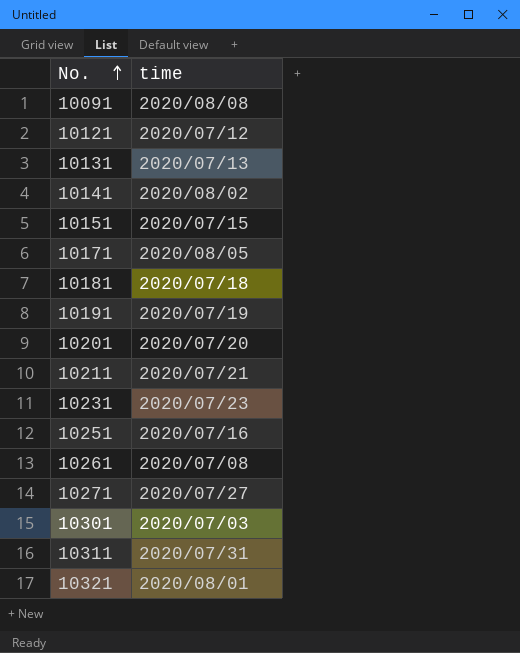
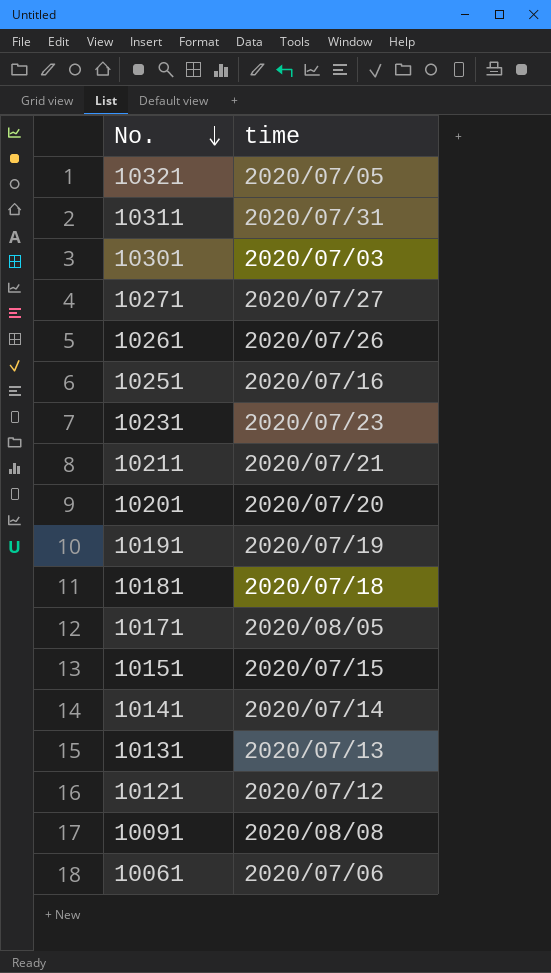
row order: No. ascending -> No. descending
10321 | time: 2020/08/01 -> 2020/07/05
10261 | time: 2020/07/08 -> 2020/07/26
10141 | time: 2020/08/02 -> 2020/07/14
row 10061: none -> 2020/07/06

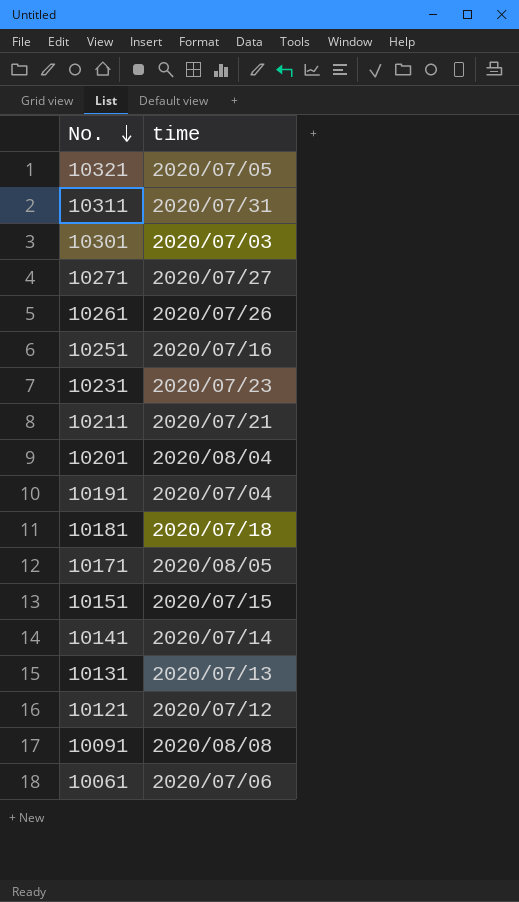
10201 | time: 2020/07/20 -> 2020/08/04
10191 | time: 2020/07/19 -> 2020/07/04

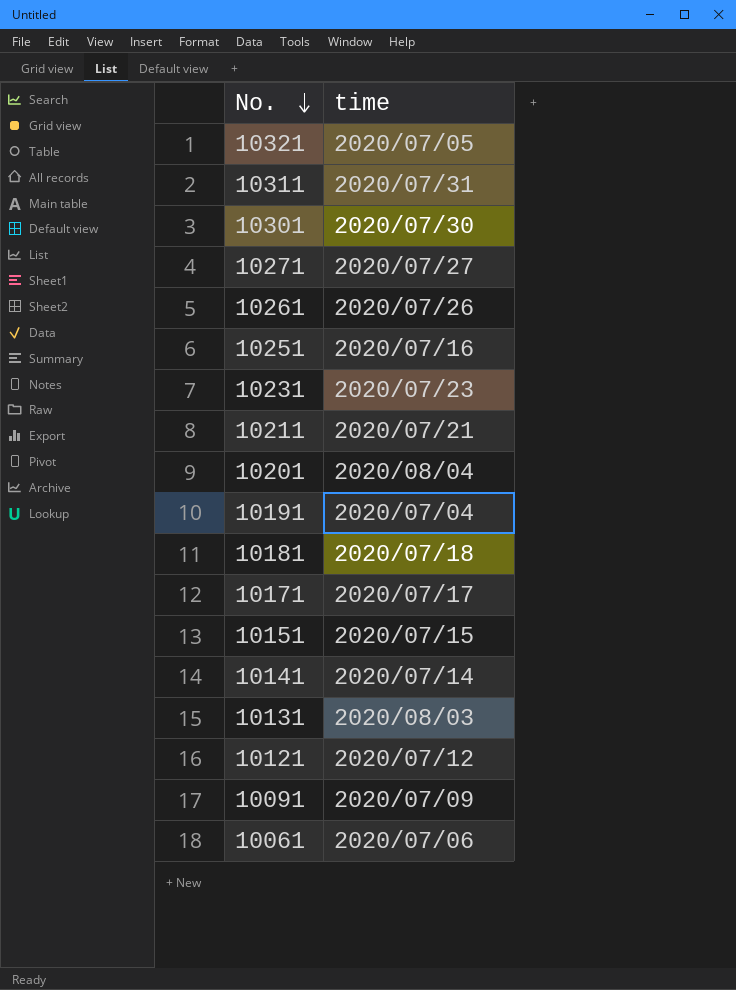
10301 | time: 2020/07/03 -> 2020/07/30
10171 | time: 2020/08/05 -> 2020/07/17
10131 | time: 2020/07/13 -> 2020/08/03
10091 | time: 2020/08/08 -> 2020/07/09

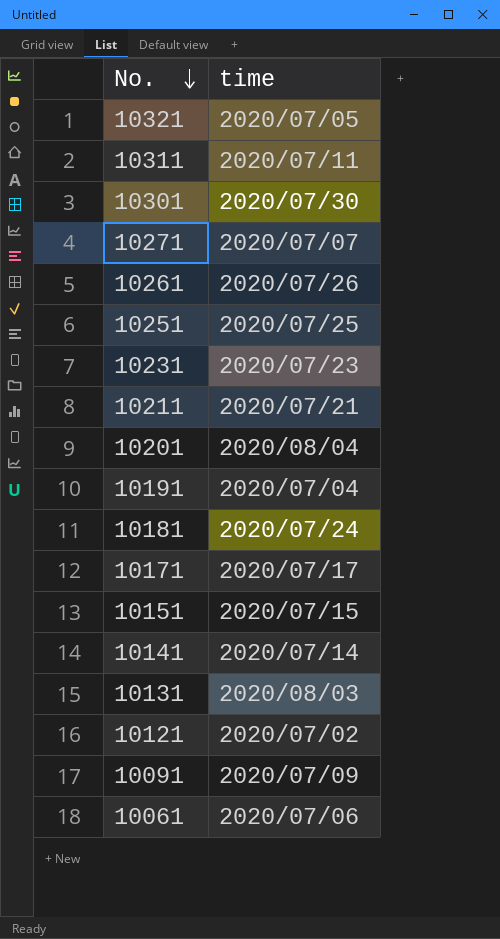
10311 | time: 2020/07/31 -> 2020/07/11
10271 | time: 2020/07/27 -> 2020/07/07
10251 | time: 2020/07/16 -> 2020/07/25
10181 | time: 2020/07/18 -> 2020/07/24
10121 | time: 2020/07/12 -> 2020/07/02

